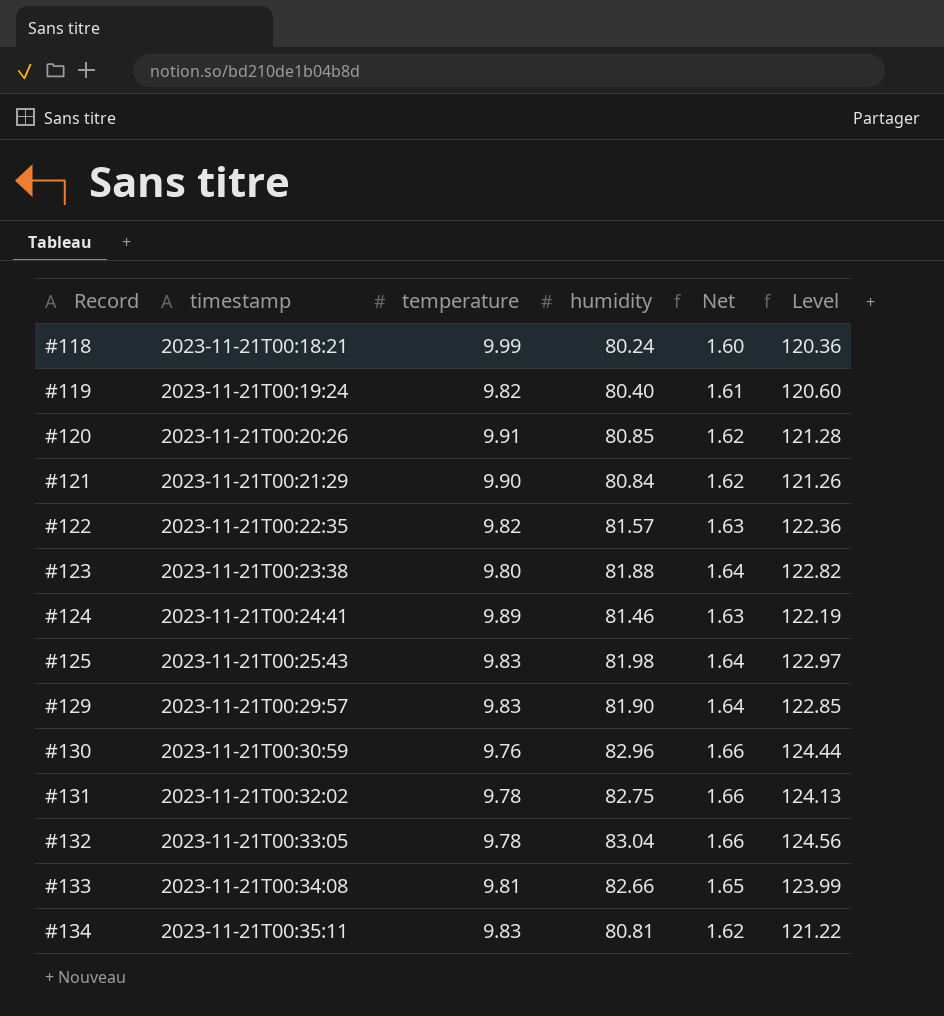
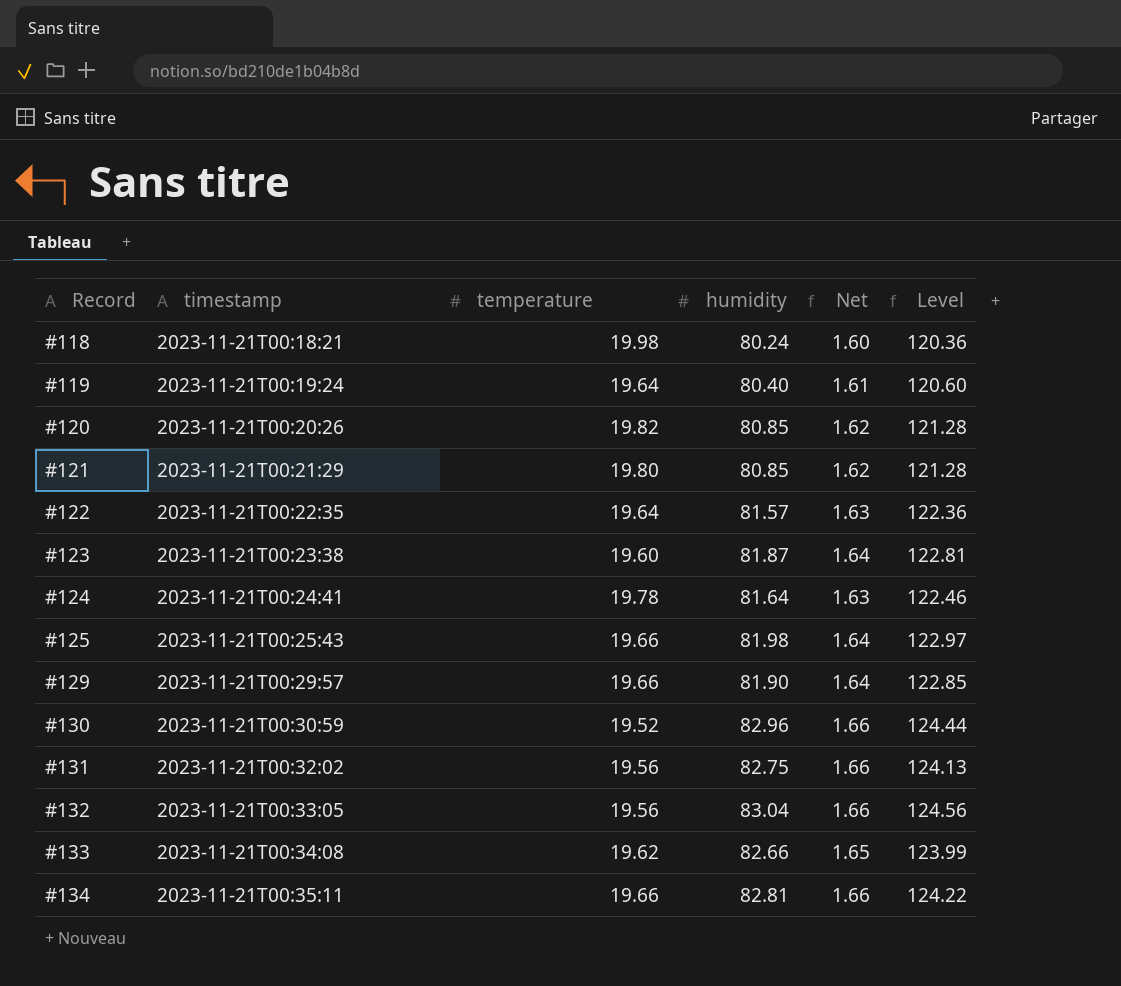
#118 | temperature: 9.99 -> 19.98
#119 | temperature: 9.82 -> 19.64
#120 | temperature: 9.91 -> 19.82
#121 | temperature: 9.90 -> 19.80
#121 | humidity: 80.84 -> 80.85
#121 | Level: 121.26 -> 121.28
#122 | temperature: 9.82 -> 19.64
#123 | temperature: 9.80 -> 19.60
#123 | humidity: 81.88 -> 81.87
#123 | Level: 122.82 -> 122.81
#124 | temperature: 9.89 -> 19.78
#124 | humidity: 81.46 -> 81.64
#124 | Level: 122.19 -> 122.46
#125 | temperature: 9.83 -> 19.66
#129 | temperature: 9.83 -> 19.66
#130 | temperature: 9.76 -> 19.52
#131 | temperature: 9.78 -> 19.56
#132 | temperature: 9.78 -> 19.56
#133 | temperature: 9.81 -> 19.62
#134 | temperature: 9.83 -> 19.66
#134 | humidity: 80.81 -> 82.81
#134 | Net: 1.62 -> 1.66
#134 | Level: 121.22 -> 124.22

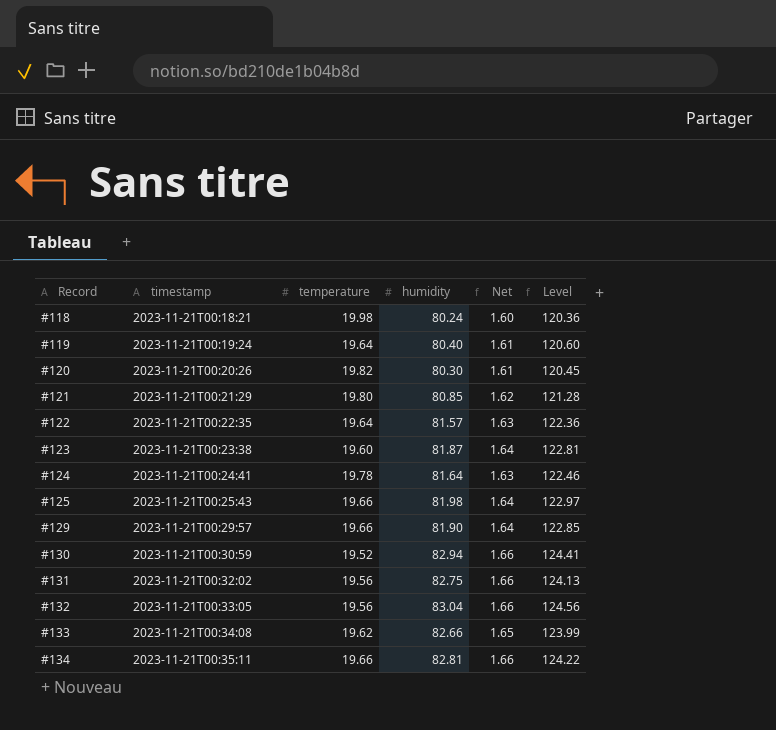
#120 | humidity: 80.85 -> 80.30
#120 | Net: 1.62 -> 1.61
#120 | Level: 121.28 -> 120.45
#130 | humidity: 82.96 -> 82.94
#130 | Level: 124.44 -> 124.41

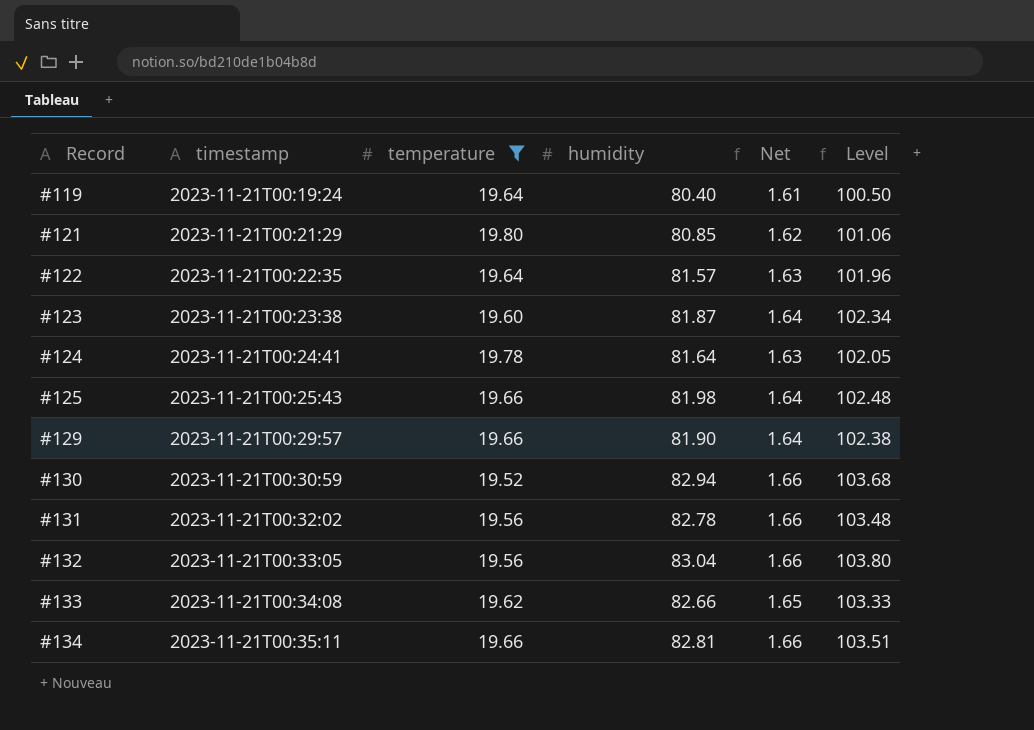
filter: none -> temperature <= 19.80
column Level | formula: [humidity] * 1.5 -> [humidity] * 1.25
#131 | humidity: 82.75 -> 82.78

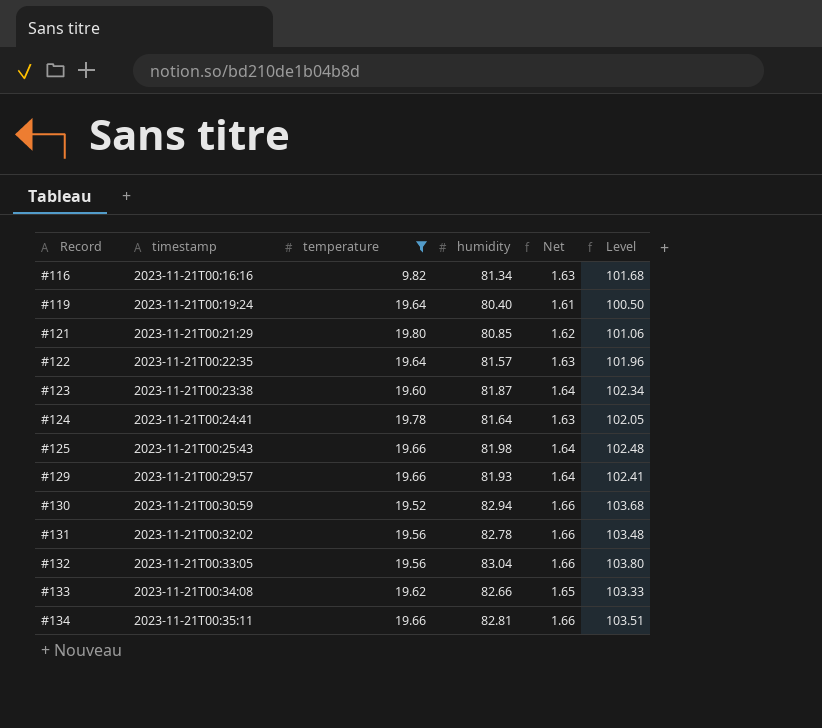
row #116: none -> 2023-11-21T00:16:16 | 9.82 | 81.34 | 1.63 | 101.68
#129 | humidity: 81.90 -> 81.93
#129 | Level: 102.38 -> 102.41

